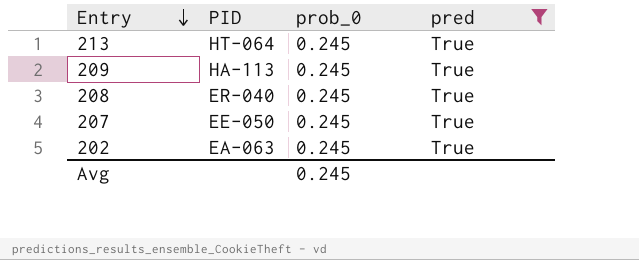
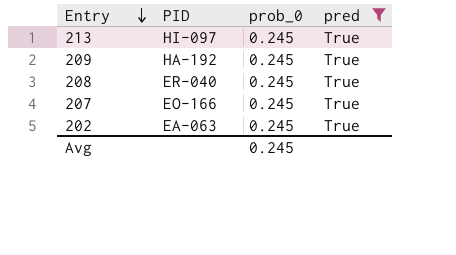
213 | PID: HT-064 -> HI-097
209 | PID: HA-113 -> HA-192
207 | PID: EE-050 -> EO-166

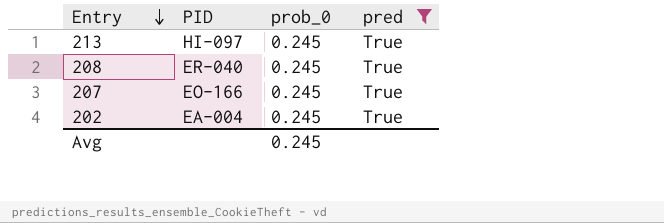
row 209: HA-192 | 0.245 | True -> none
202 | PID: EA-063 -> EA-004

